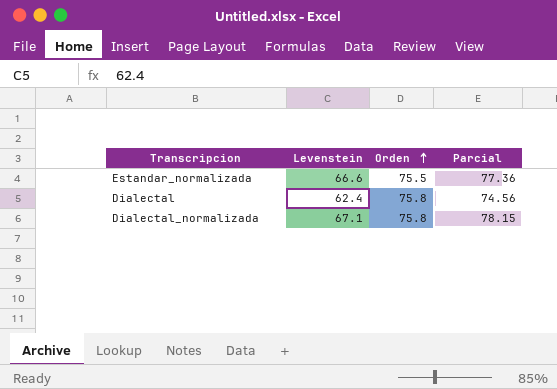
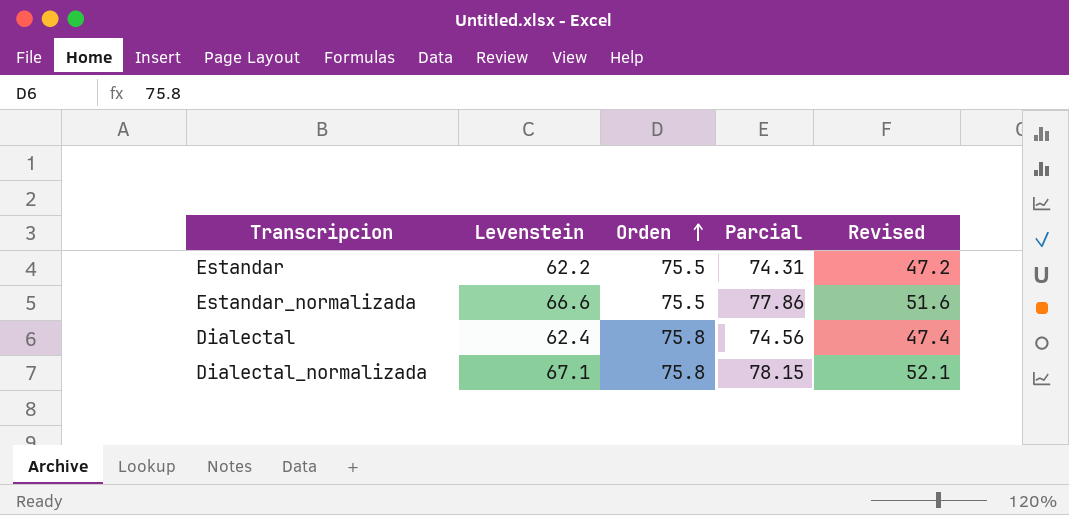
column Revised | formula: none -> [Levenstein] - 15
row Estandar: none -> 62.2 | 75.5 | 74.31 | 47.2
Estandar_normalizada | Parcial: 77.36 -> 77.86

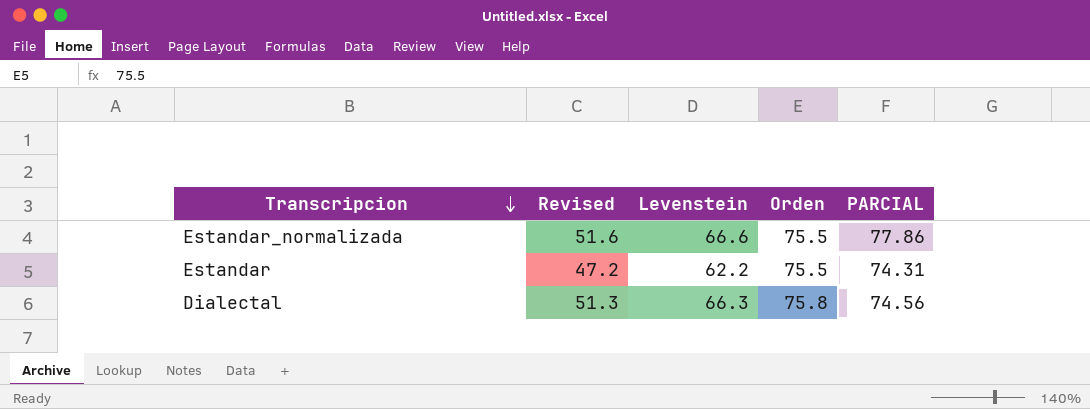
row order: Orden ascending -> Transcripcion descending
column Revised | position: 5 -> 2
column name: Parcial -> PARCIAL
row Dialectal_normalizada: 67.1 | 75.8 | 78.15 | 52.1 -> none
Dialectal | Revised: 47.4 -> 51.3
Dialectal | Levenstein: 62.4 -> 66.3

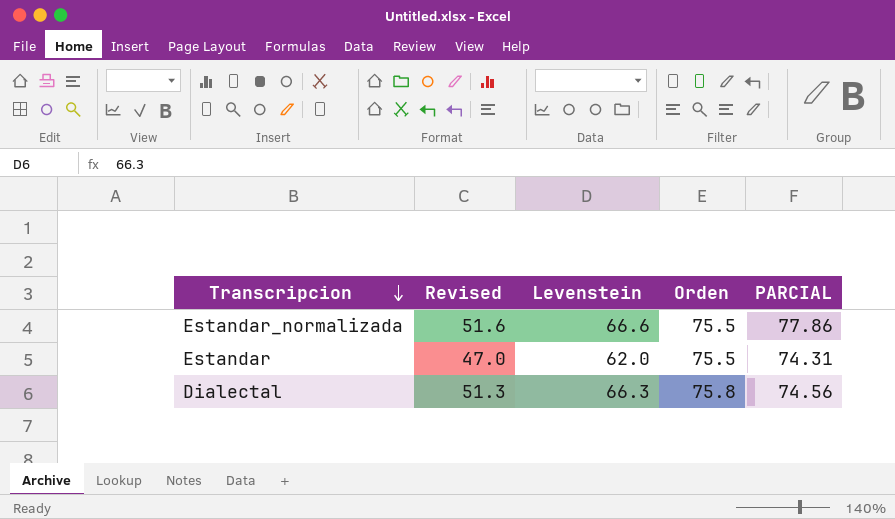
Estandar | Revised: 47.2 -> 47.0
Estandar | Levenstein: 62.2 -> 62.0

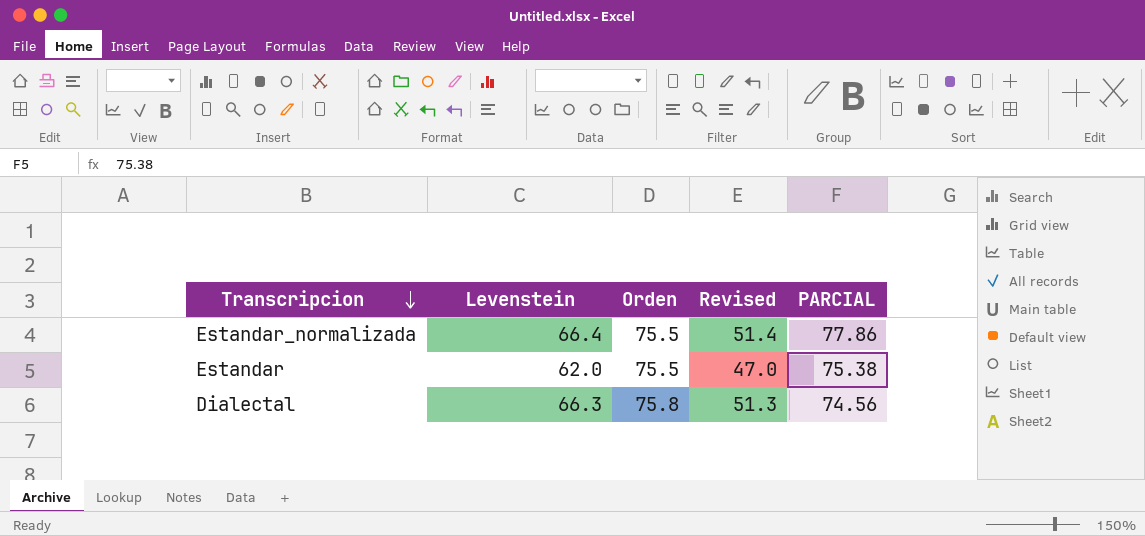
column Revised | position: 2 -> 4
Estandar_normalizada | Levenstein: 66.6 -> 66.4
Estandar_normalizada | Revised: 51.6 -> 51.4
Estandar | PARCIAL: 74.31 -> 75.38

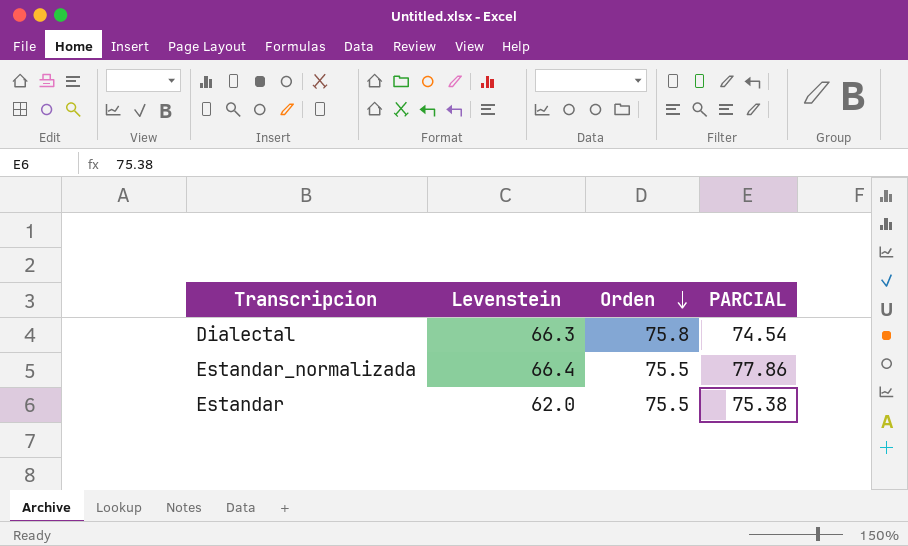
row order: Transcripcion descending -> Orden descending
column Revised | formula: [Levenstein] - 15 -> none
Dialectal | PARCIAL: 74.56 -> 74.54

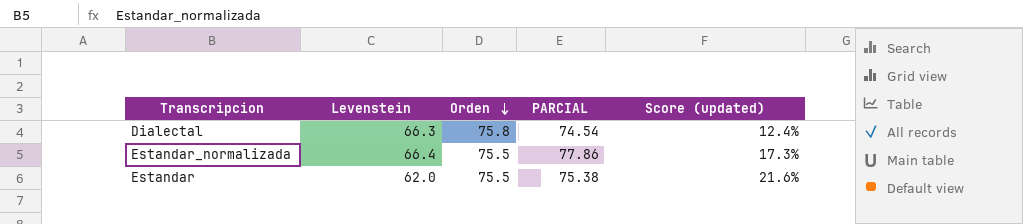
column Score (updated) | formula: none -> ([PARCIAL] - [Levenstein]) / [Levenstein]

